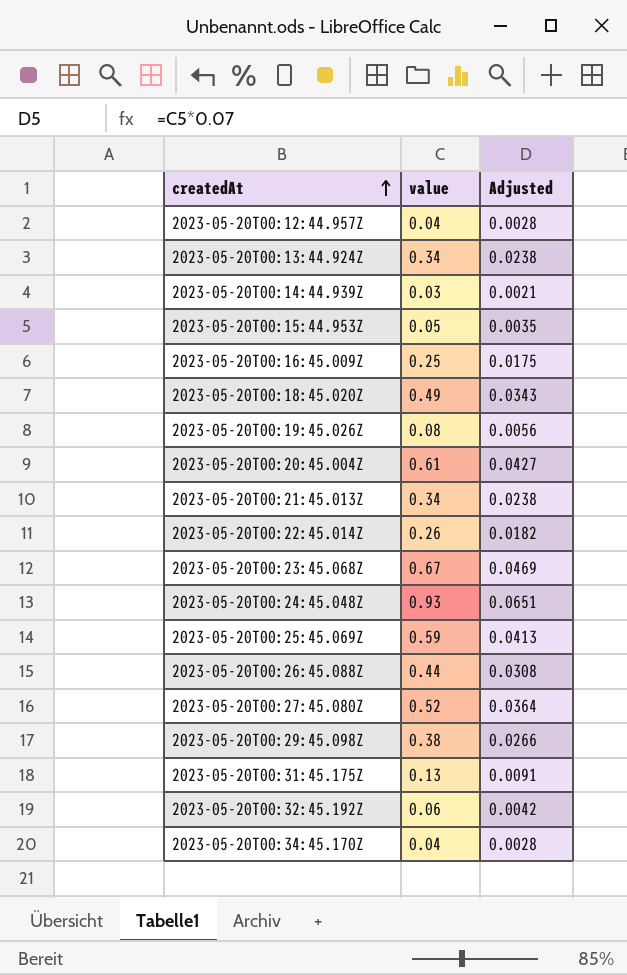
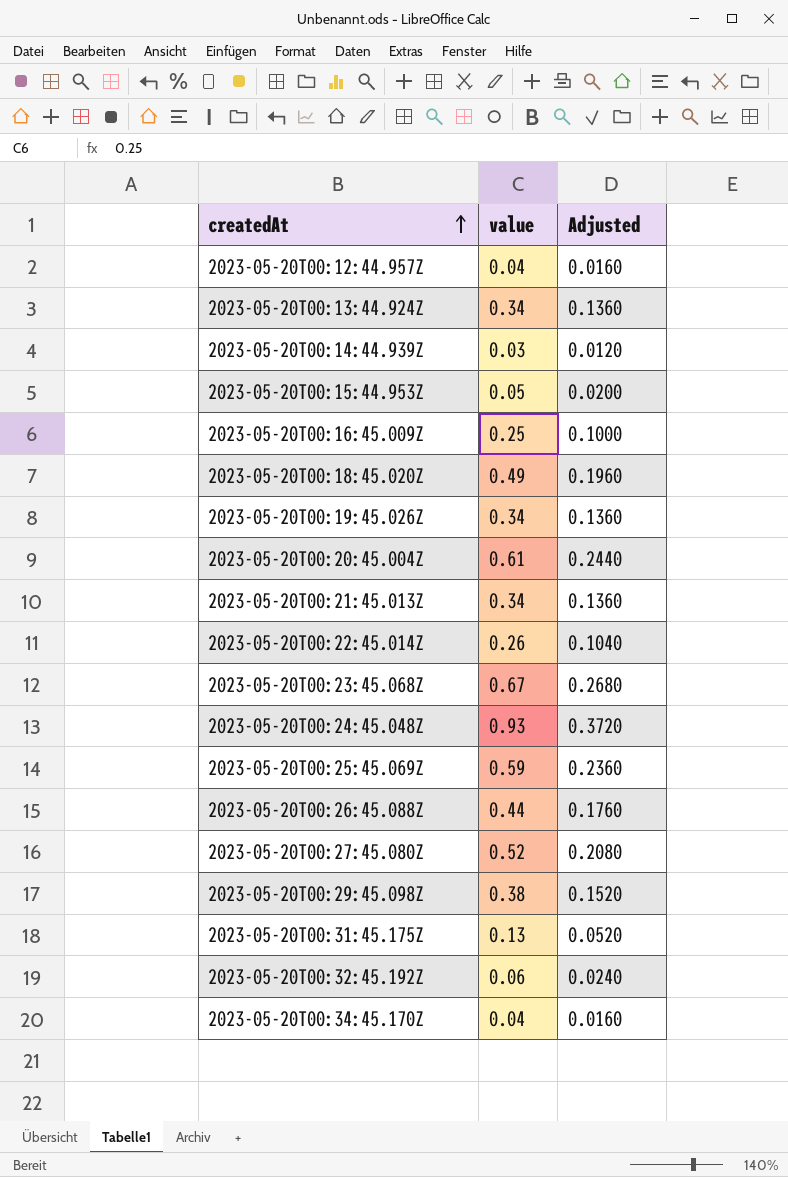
column Adjusted | formula: [value] * 0.07 -> [value] * 0.4
2023-05-20T00:19:45.026Z | value: 0.08 -> 0.34

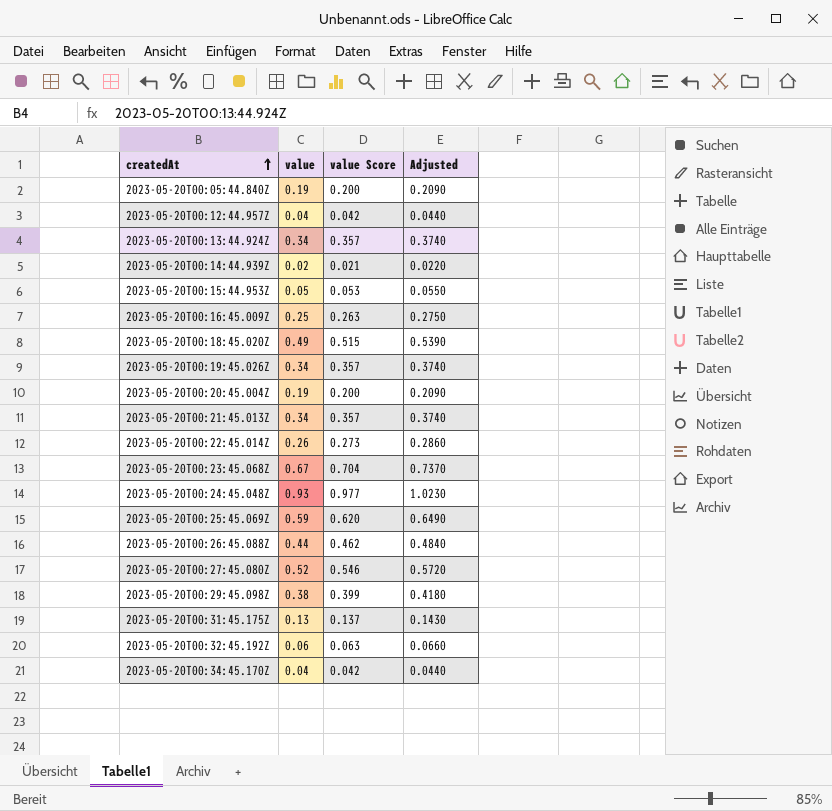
column value Score | formula: none -> [value] * 1.05
column Adjusted | formula: [value] * 0.4 -> [value] * 1.1
row 2023-05-20T00:05:44.840Z: none -> 0.19 | 0.200 | 0.2090
2023-05-20T00:14:44.939Z | value: 0.03 -> 0.02
2023-05-20T00:20:45.004Z | value: 0.61 -> 0.19

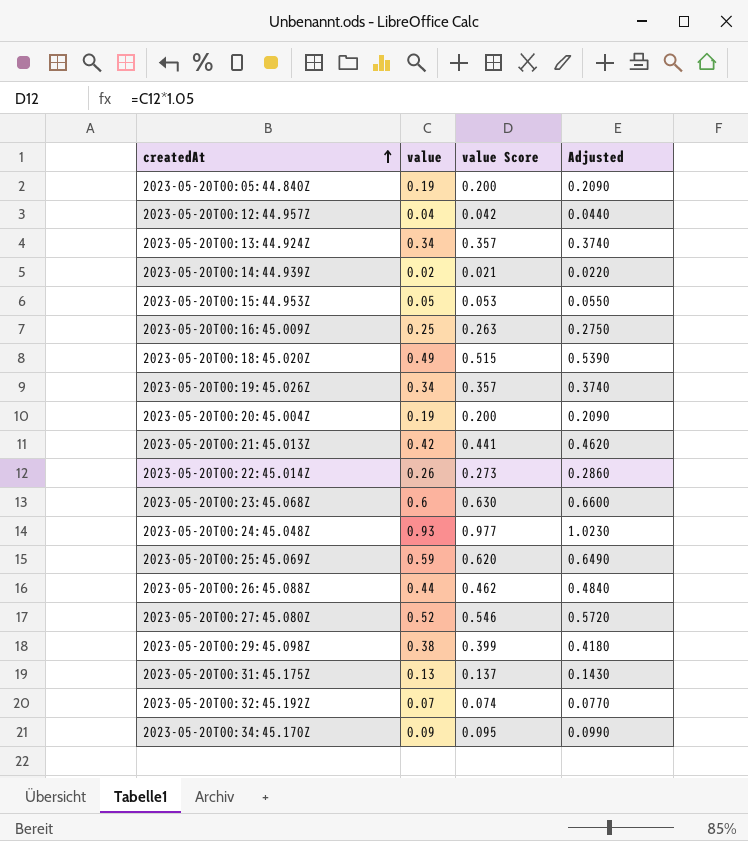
2023-05-20T00:21:45.013Z | value: 0.34 -> 0.42
2023-05-20T00:21:45.013Z | value Score: 0.357 -> 0.441
2023-05-20T00:21:45.013Z | Adjusted: 0.3740 -> 0.4620
2023-05-20T00:23:45.068Z | value: 0.67 -> 0.6
2023-05-20T00:23:45.068Z | value Score: 0.704 -> 0.630
2023-05-20T00:23:45.068Z | Adjusted: 0.7370 -> 0.6600
2023-05-20T00:32:45.192Z | value: 0.06 -> 0.07
2023-05-20T00:32:45.192Z | value Score: 0.063 -> 0.074
2023-05-20T00:32:45.192Z | Adjusted: 0.0660 -> 0.0770
2023-05-20T00:34:45.170Z | value: 0.04 -> 0.09
2023-05-20T00:34:45.170Z | value Score: 0.042 -> 0.095
2023-05-20T00:34:45.170Z | Adjusted: 0.0440 -> 0.0990

